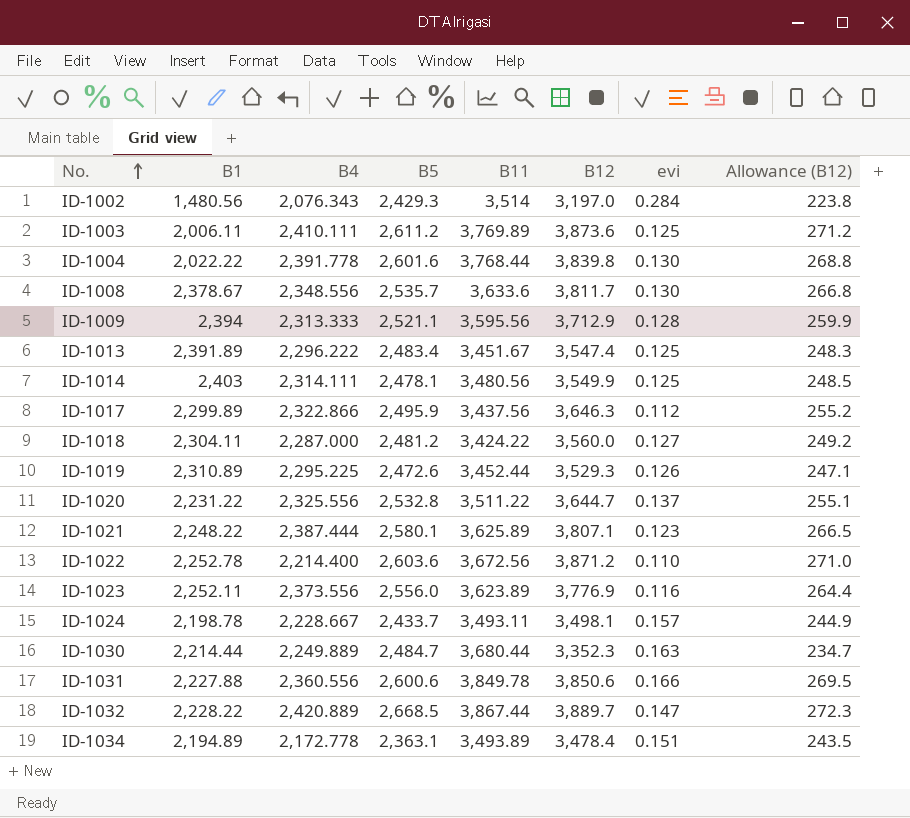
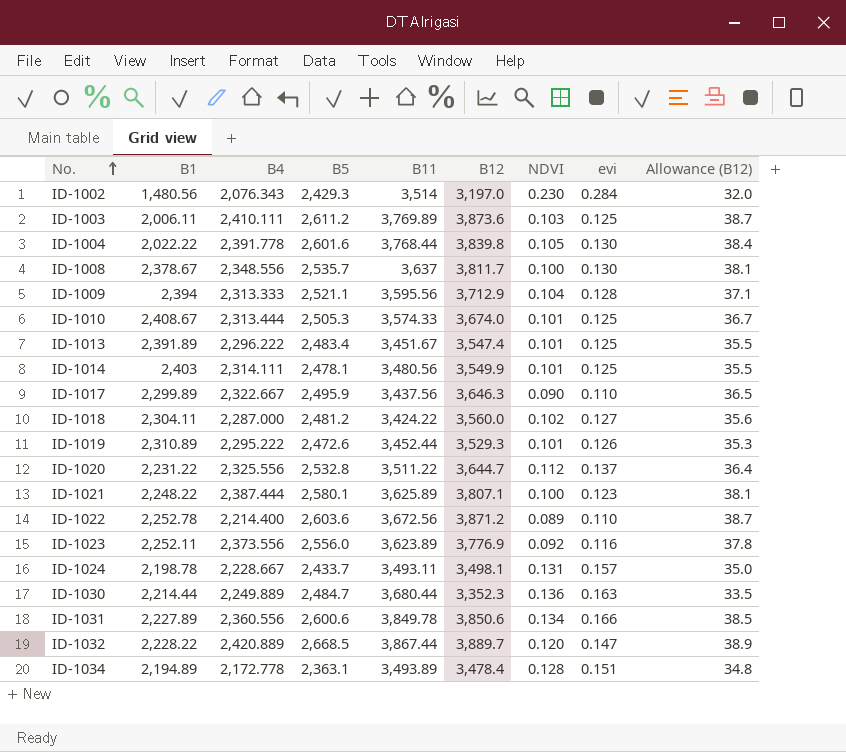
column NDVI | position: none -> 7
column Allowance (B12) | formula: [B12] * 0.07 -> [B12] * 0.01
ID-1008 | B11: 3,633.6 -> 3,637
row ID-1010: none -> 2,408.67 | 2,313.444 | 2,505.3 | 3,574.33 | 3,674.0 | 0.101 | 0.125 | 36.7
ID-1017 | B4: 2,322.866 -> 2,322.667
ID-1017 | evi: 0.112 -> 0.110
ID-1019 | B4: 2,295.225 -> 2,295.222
ID-1031 | B1: 2,227.88 -> 2,227.89

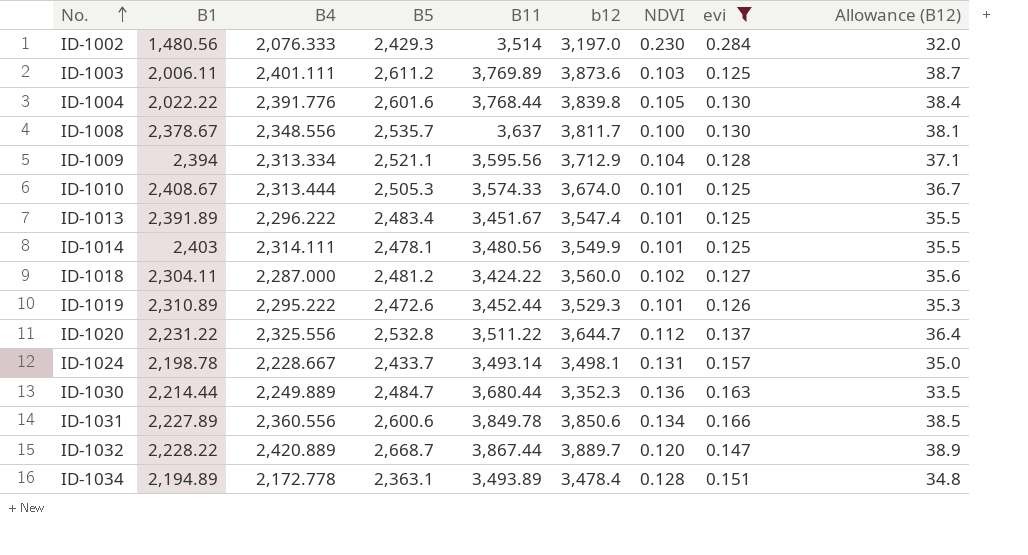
filter: none -> evi >= 0.125
column name: B12 -> b12
ID-1002 | B4: 2,076.343 -> 2,076.333
ID-1003 | B4: 2,410.111 -> 2,401.111
ID-1004 | B4: 2,391.778 -> 2,391.776
ID-1009 | B4: 2,313.333 -> 2,313.334
ID-1024 | B11: 3,493.11 -> 3,493.14
ID-1032 | B5: 2,668.5 -> 2,668.7

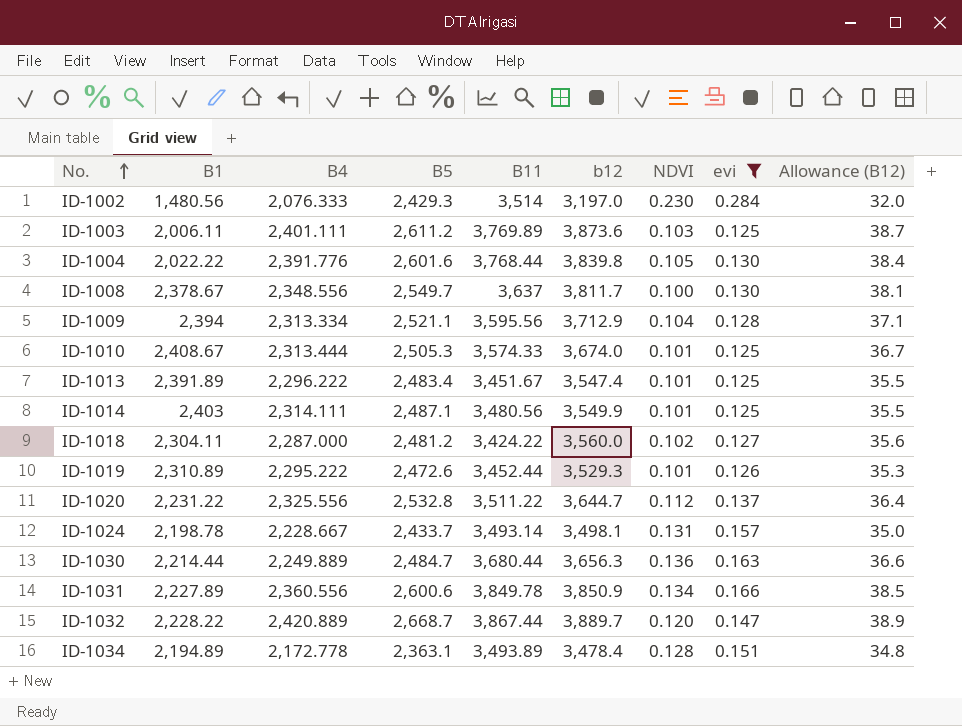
ID-1008 | B5: 2,535.7 -> 2,549.7
ID-1014 | B5: 2,478.1 -> 2,487.1
ID-1030 | b12: 3,352.3 -> 3,656.3
ID-1030 | Allowance (B12): 33.5 -> 36.6
ID-1031 | b12: 3,850.6 -> 3,850.9

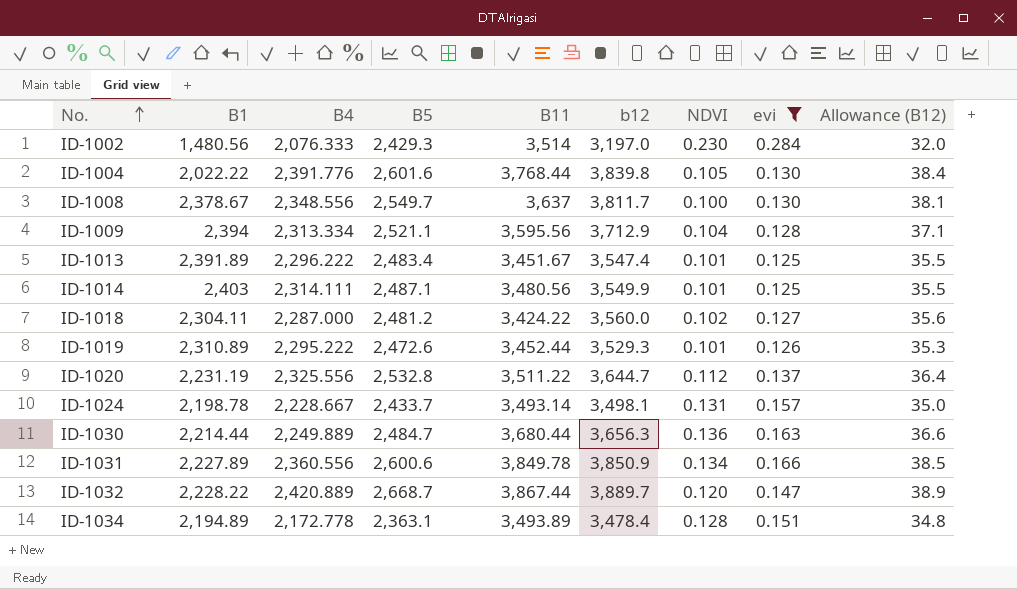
row ID-1003: 2,006.11 | 2,401.111 | 2,611.2 | 3,769.89 | 3,873.6 | 0.103 | 0.125 | 38.7 -> none
row ID-1010: 2,408.67 | 2,313.444 | 2,505.3 | 3,574.33 | 3,674.0 | 0.101 | 0.125 | 36.7 -> none
ID-1020 | B1: 2,231.22 -> 2,231.19

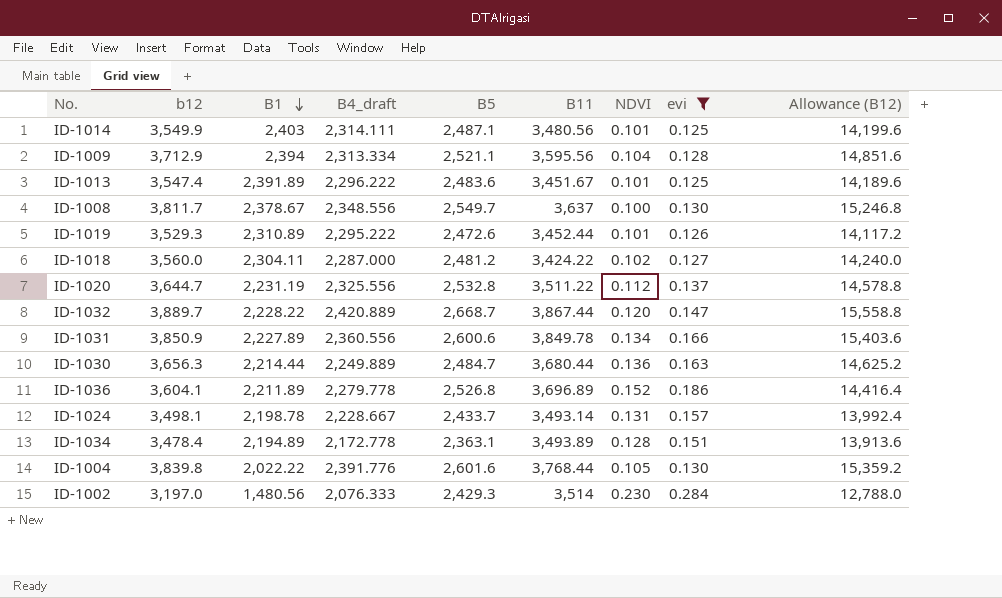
row order: No. ascending -> B1 descending
column b12 | position: 6 -> 2
column name: B4 -> B4_draft
column Allowance (B12) | formula: [b12] * 0.01 -> [b12] * 4
ID-1013 | B5: 2,483.4 -> 2,483.6
row ID-1036: none -> 3,604.1 | 2,211.89 | 2,279.778 | 2,526.8 | 3,696.89 | 0.152 | 0.186 | 14,416.4

